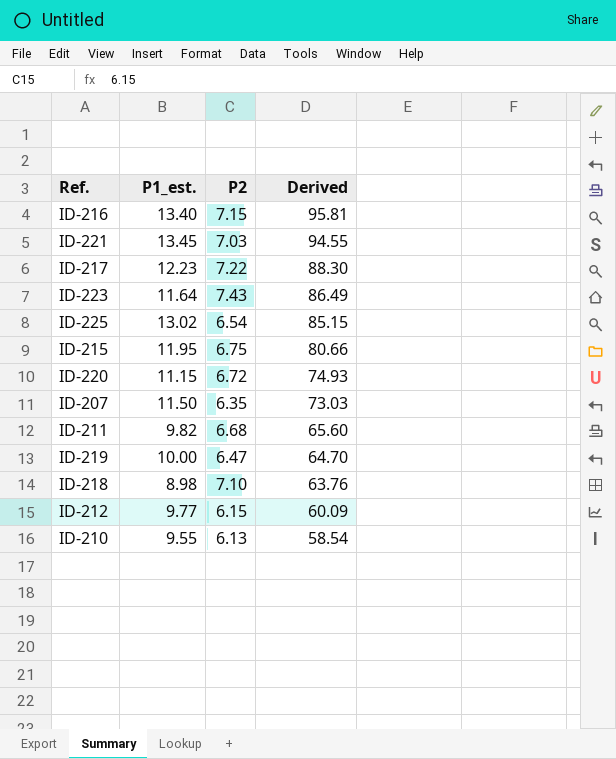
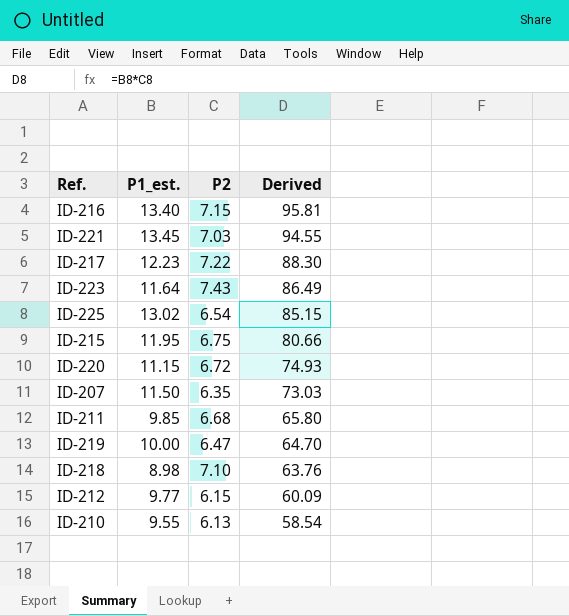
ID-211 | P1_est.: 9.82 -> 9.85
ID-211 | Derived: 65.60 -> 65.80

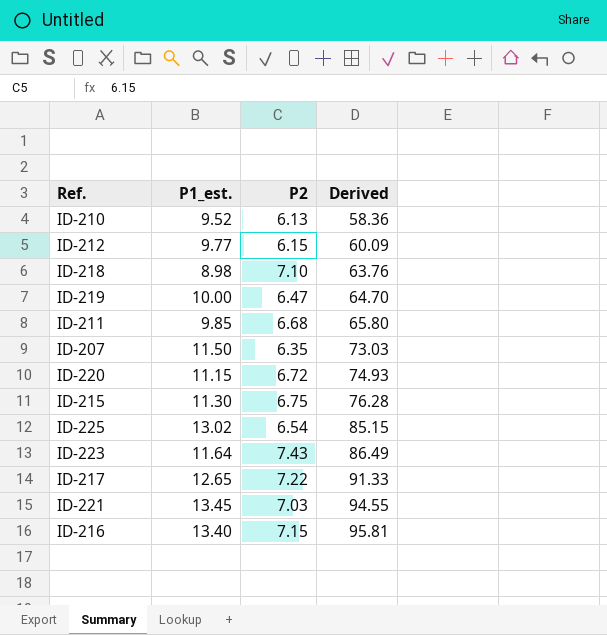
row order: Derived descending -> Derived ascending
ID-210 | P1_est.: 9.55 -> 9.52
ID-210 | Derived: 58.54 -> 58.36
ID-215 | P1_est.: 11.95 -> 11.30
ID-215 | Derived: 80.66 -> 76.28
ID-217 | P1_est.: 12.23 -> 12.65
ID-217 | Derived: 88.30 -> 91.33

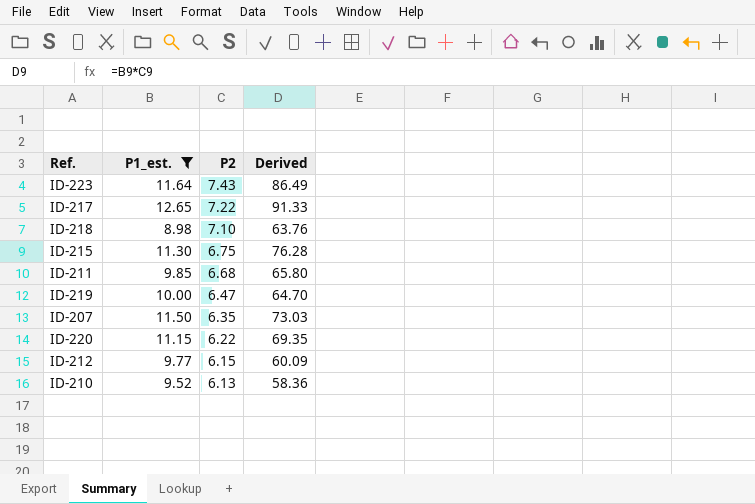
filter: none -> P1_est. <= 12.65
row order: Derived ascending -> P2 descending
ID-220 | P2: 6.72 -> 6.22
ID-220 | Derived: 74.93 -> 69.35

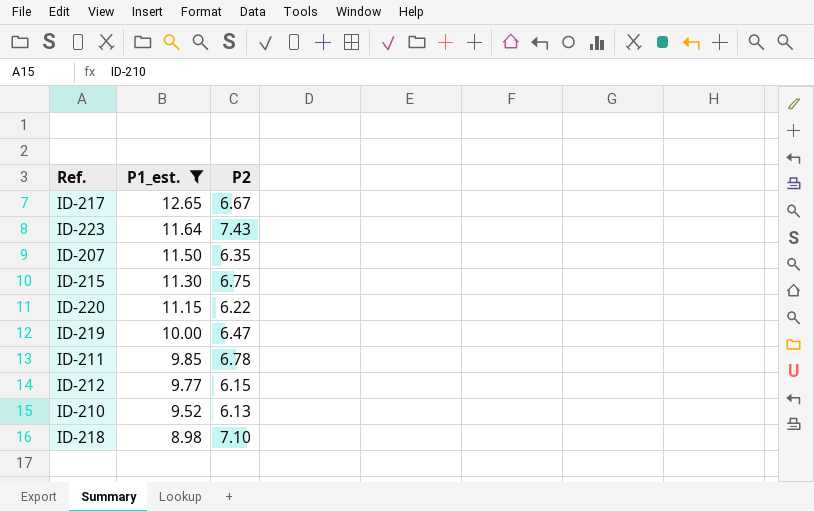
row order: P2 descending -> P1_est. descending
column Derived | formula: [P1_est.] * [P2] -> none
ID-217 | P2: 7.22 -> 6.67
ID-211 | P2: 6.68 -> 6.78

